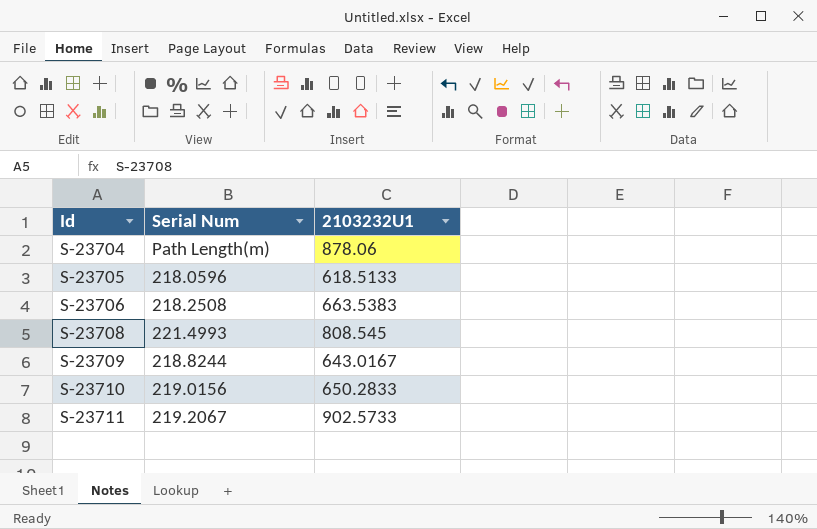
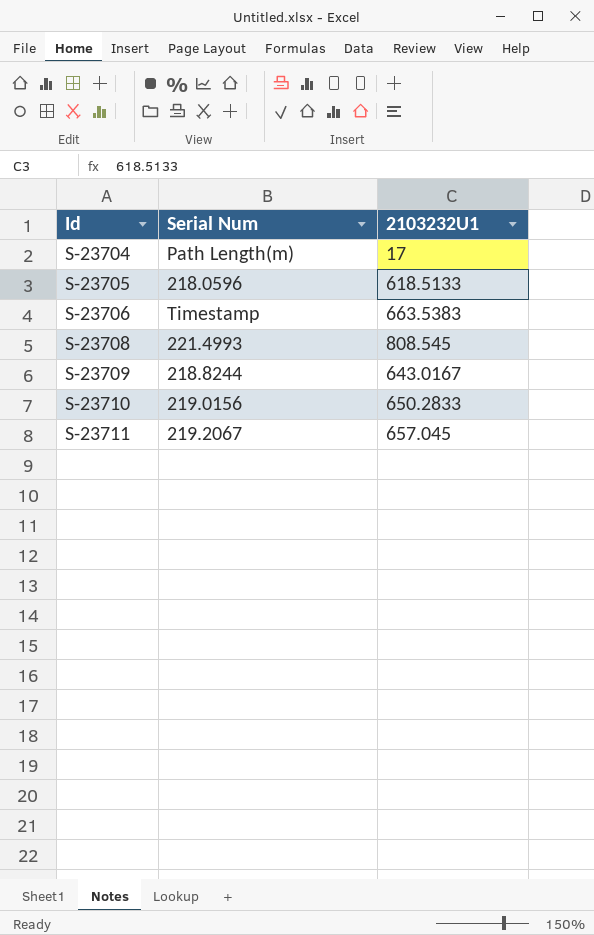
S-23704 | 2103232U1: 878.06 -> 17
S-23706 | Serial Num: 218.2508 -> Timestamp
S-23711 | 2103232U1: 902.5733 -> 657.045

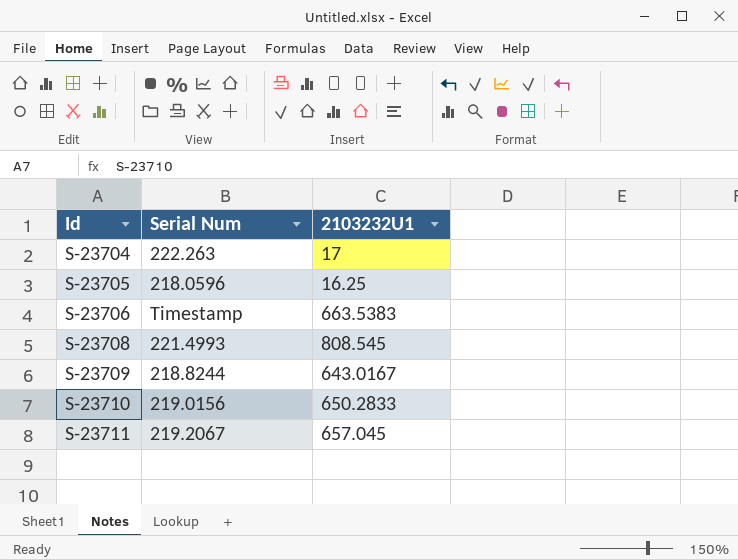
S-23704 | Serial Num: Path Length(m) -> 222.263
S-23705 | 2103232U1: 618.5133 -> 16.25

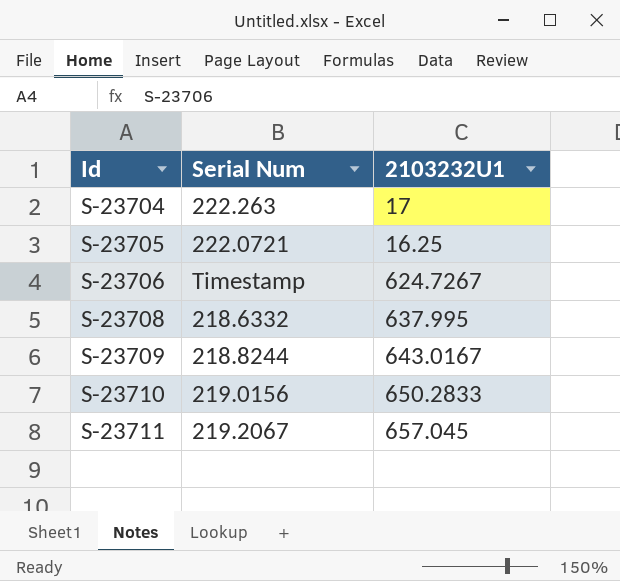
S-23705 | Serial Num: 218.0596 -> 222.0721
S-23706 | 2103232U1: 663.5383 -> 624.7267
S-23708 | Serial Num: 221.4993 -> 218.6332
S-23708 | 2103232U1: 808.545 -> 637.995

